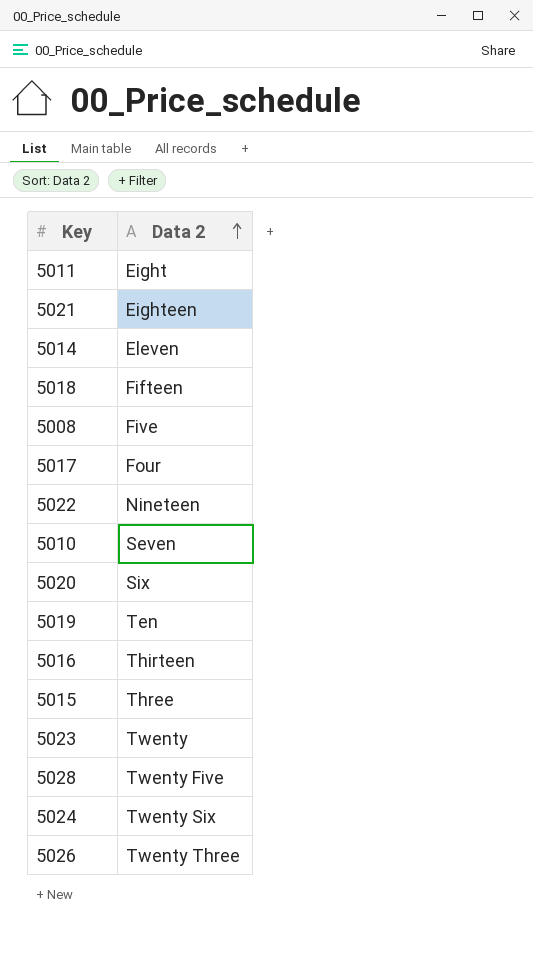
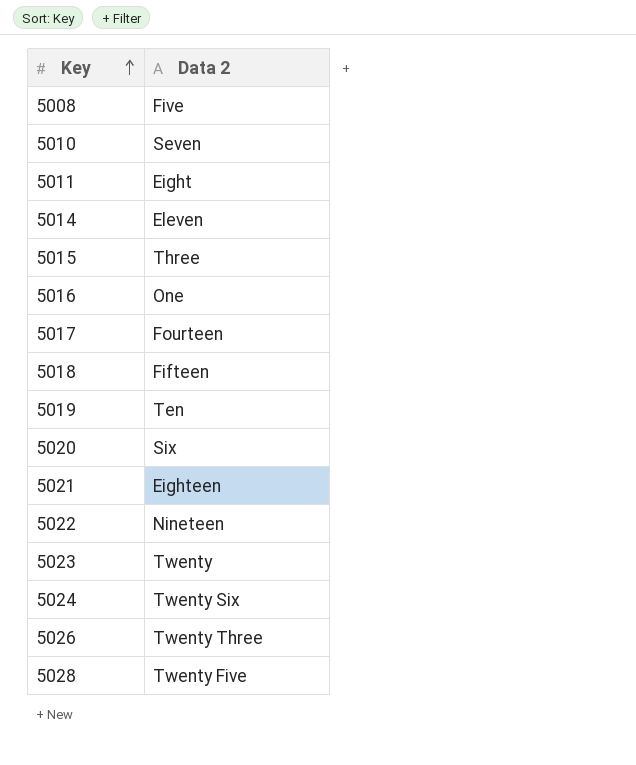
row order: Data 2 ascending -> Key ascending
5016 | Data 2: Thirteen -> One
5017 | Data 2: Four -> Fourteen

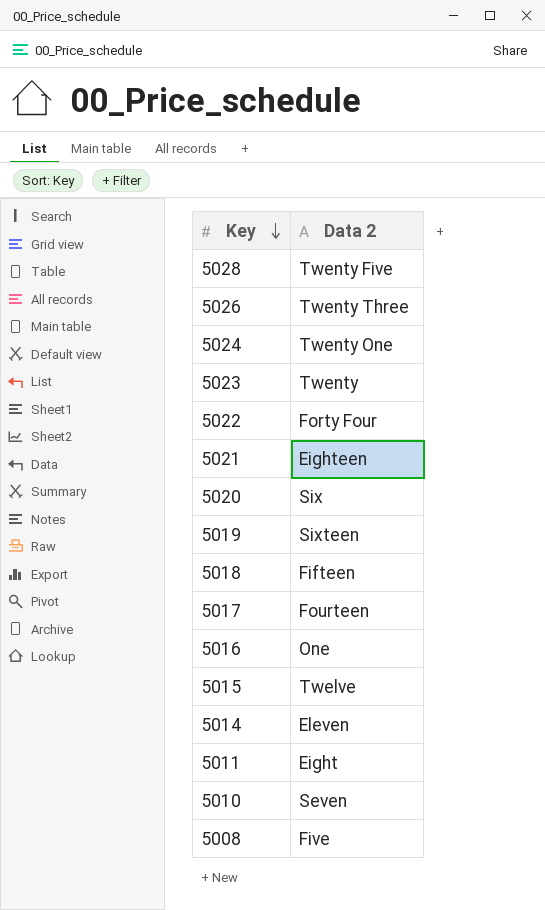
row order: Key ascending -> Key descending
5024 | Data 2: Twenty Six -> Twenty One
5022 | Data 2: Nineteen -> Forty Four
5019 | Data 2: Ten -> Sixteen
5015 | Data 2: Three -> Twelve

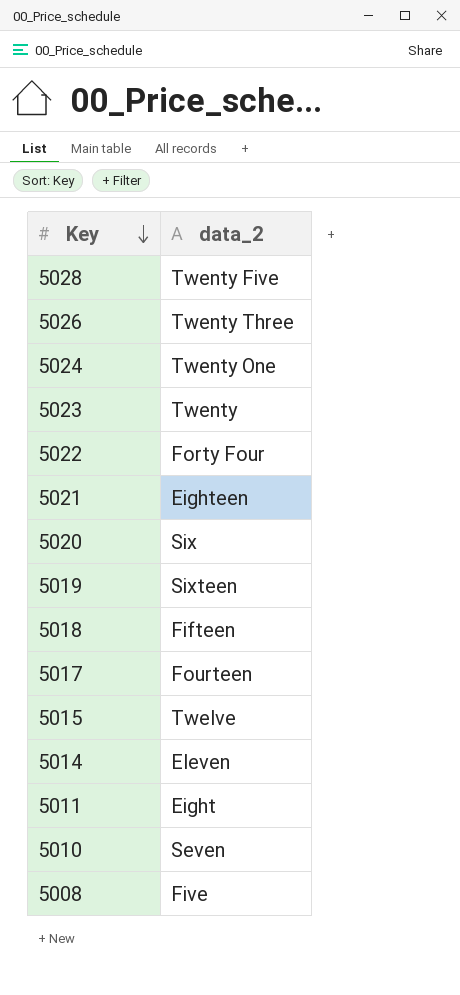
column name: Data 2 -> data_2
row 5016: One -> none

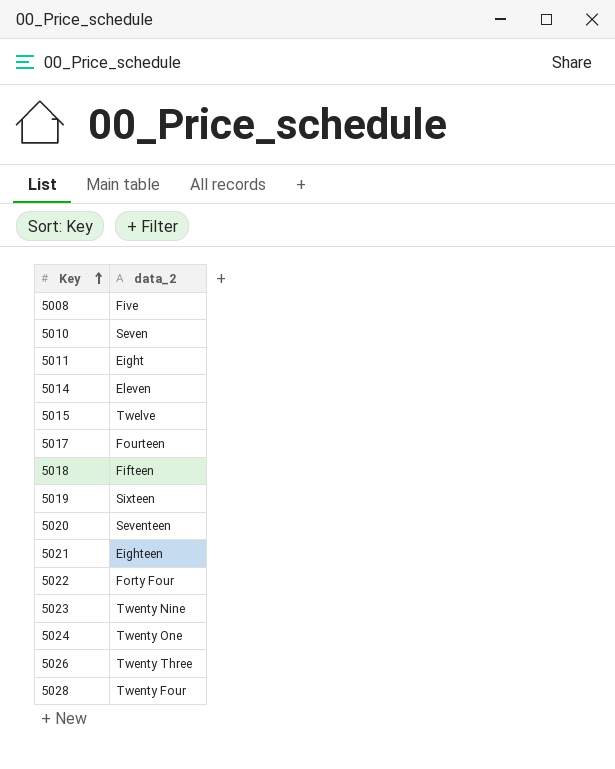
row order: Key descending -> Key ascending
5020 | data_2: Six -> Seventeen
5023 | data_2: Twenty -> Twenty Nine
5028 | data_2: Twenty Five -> Twenty Four

